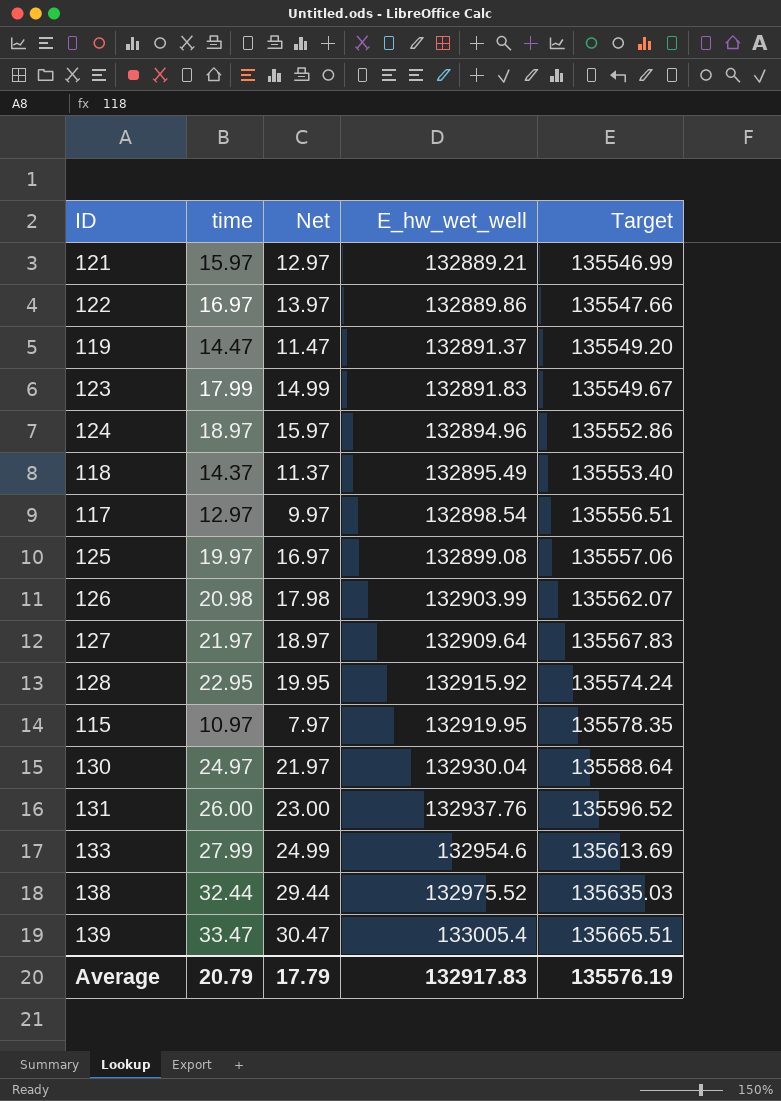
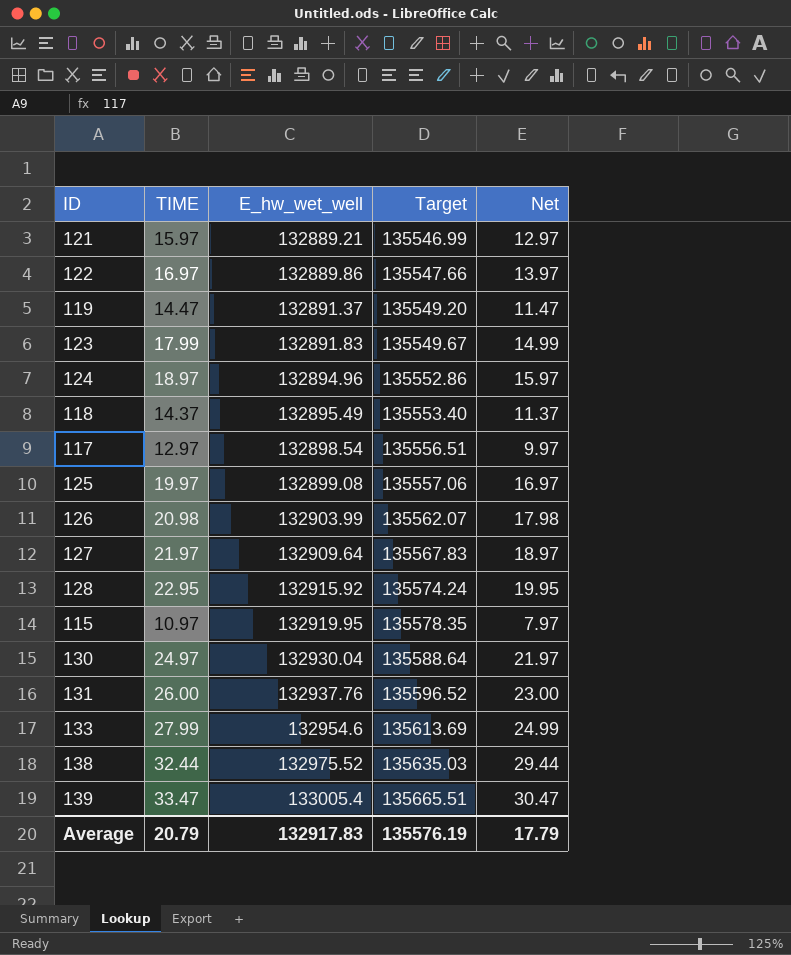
column name: time -> TIME
column Net | position: 3 -> 5

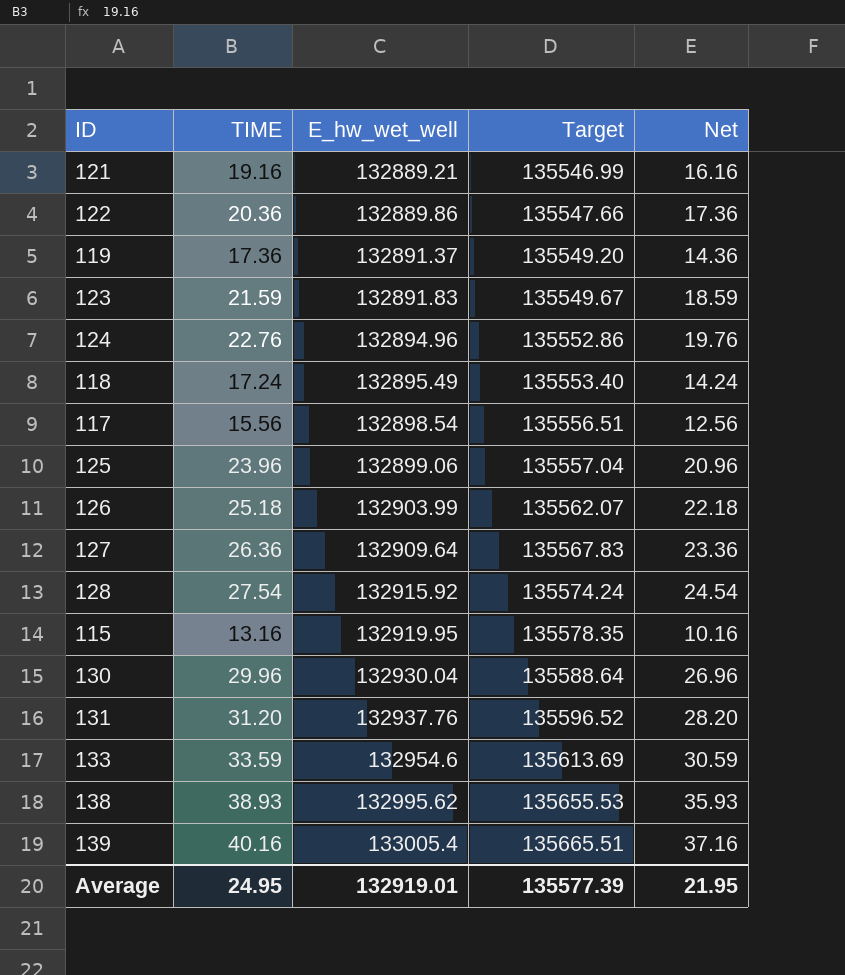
121 | TIME: 15.97 -> 19.16
121 | Net: 12.97 -> 16.16
122 | TIME: 16.97 -> 20.36
122 | Net: 13.97 -> 17.36
119 | TIME: 14.47 -> 17.36
119 | Net: 11.47 -> 14.36
123 | TIME: 17.99 -> 21.59
123 | Net: 14.99 -> 18.59
124 | TIME: 18.97 -> 22.76
124 | Net: 15.97 -> 19.76
118 | TIME: 14.37 -> 17.24
118 | Net: 11.37 -> 14.24
117 | TIME: 12.97 -> 15.56
117 | Net: 9.97 -> 12.56
125 | TIME: 19.97 -> 23.96
125 | E_hw_wet_well: 132899.08 -> 132899.06
125 | Target: 135557.06 -> 135557.04
125 | Net: 16.97 -> 20.96
126 | TIME: 20.98 -> 25.18
126 | Net: 17.98 -> 22.18
127 | TIME: 21.97 -> 26.36
127 | Net: 18.97 -> 23.36
128 | TIME: 22.95 -> 27.54
128 | Net: 19.95 -> 24.54
115 | TIME: 10.97 -> 13.16
115 | Net: 7.97 -> 10.16
130 | TIME: 24.97 -> 29.96
130 | Net: 21.97 -> 26.96
131 | TIME: 26.00 -> 31.20
131 | Net: 23.00 -> 28.20
133 | TIME: 27.99 -> 33.59
133 | Net: 24.99 -> 30.59
138 | TIME: 32.44 -> 38.93
138 | E_hw_wet_well: 132975.52 -> 132995.62
138 | Target: 135635.03 -> 135655.53
138 | Net: 29.44 -> 35.93
139 | TIME: 33.47 -> 40.16
139 | Net: 30.47 -> 37.16
Average | TIME: 20.79 -> 24.95
Average | E_hw_wet_well: 132917.83 -> 132919.01
Average | Target: 135576.19 -> 135577.39
Average | Net: 17.79 -> 21.95

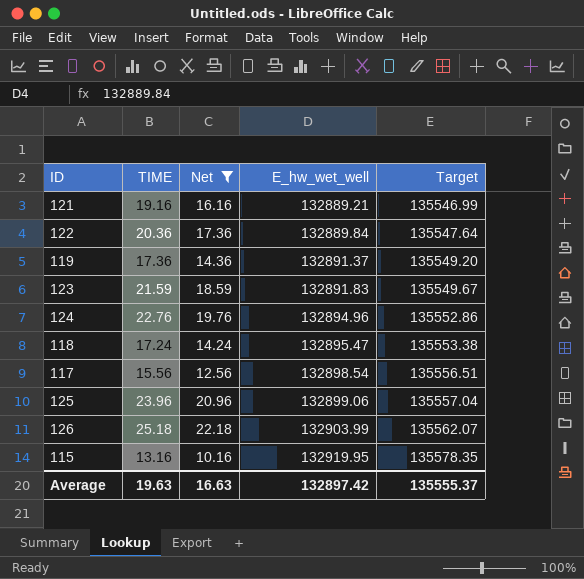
filter: none -> Net <= 22.18
column Net | position: 5 -> 3
122 | E_hw_wet_well: 132889.86 -> 132889.84
122 | Target: 135547.66 -> 135547.64
118 | E_hw_wet_well: 132895.49 -> 132895.47
118 | Target: 135553.40 -> 135553.38
Average | TIME: 24.95 -> 19.63
Average | Net: 21.95 -> 16.63
Average | E_hw_wet_well: 132919.01 -> 132897.42
Average | Target: 135577.39 -> 135555.37

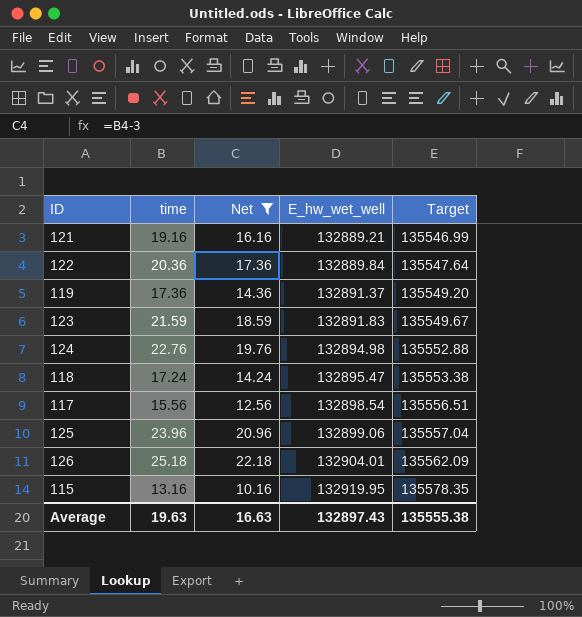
column name: TIME -> time
124 | E_hw_wet_well: 132894.96 -> 132894.98
124 | Target: 135552.86 -> 135552.88
126 | E_hw_wet_well: 132903.99 -> 132904.01
126 | Target: 135562.07 -> 135562.09
Average | E_hw_wet_well: 132897.42 -> 132897.43
Average | Target: 135555.37 -> 135555.38

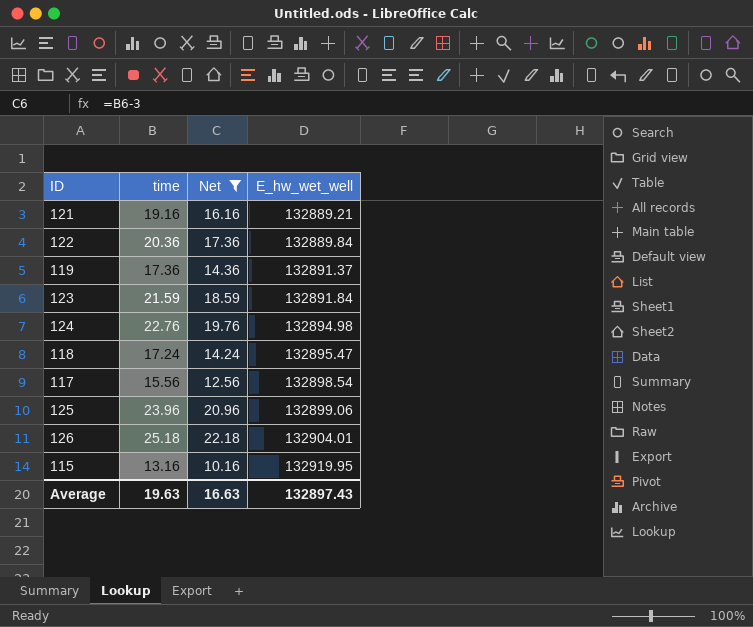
column Target | formula: [E_hw_wet_well] * 1.02 -> none
123 | E_hw_wet_well: 132891.83 -> 132891.84

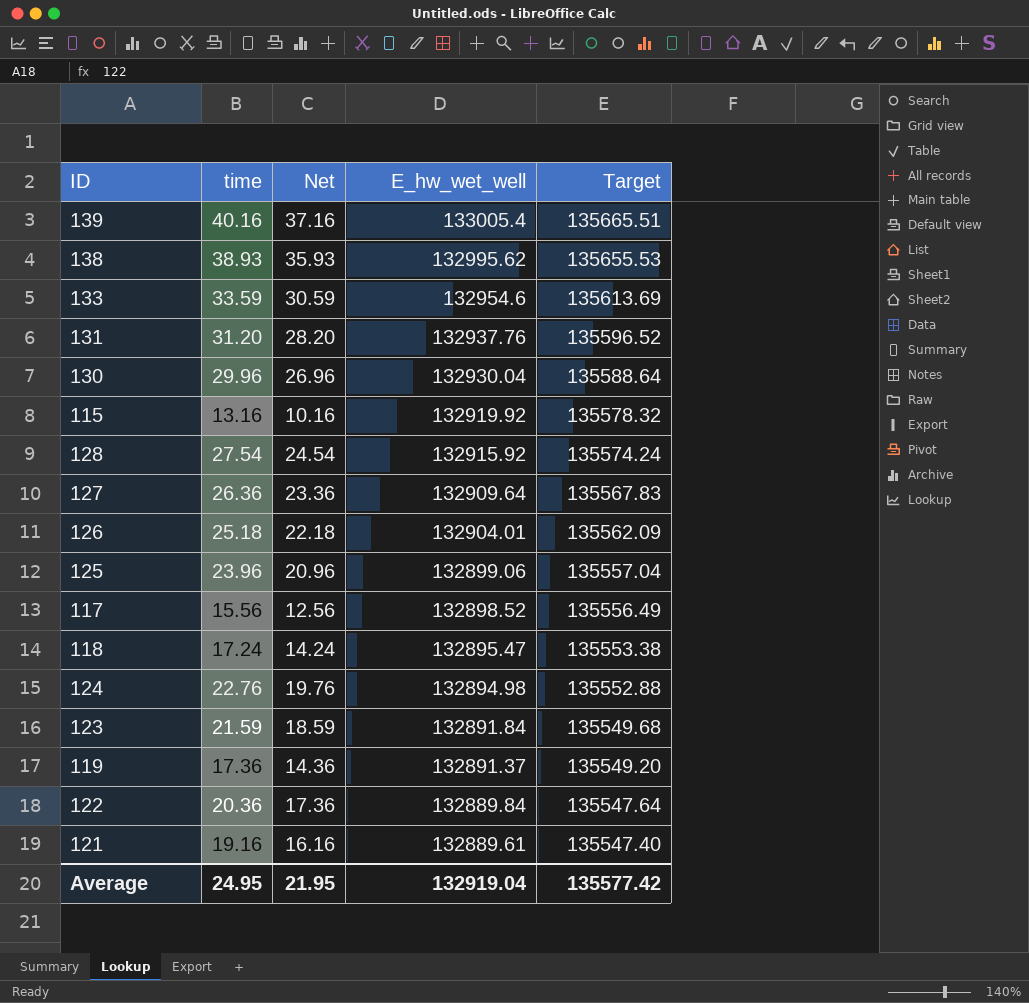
filter: Net <= 22.18 -> none
row order: E_hw_wet_well ascending -> E_hw_wet_well descending
column Target | formula: none -> [E_hw_wet_well] * 1.02
115 | E_hw_wet_well: 132919.95 -> 132919.92
117 | E_hw_wet_well: 132898.54 -> 132898.52
121 | E_hw_wet_well: 132889.21 -> 132889.61
Average | time: 19.63 -> 24.95
Average | Net: 16.63 -> 21.95
Average | E_hw_wet_well: 132897.43 -> 132919.04

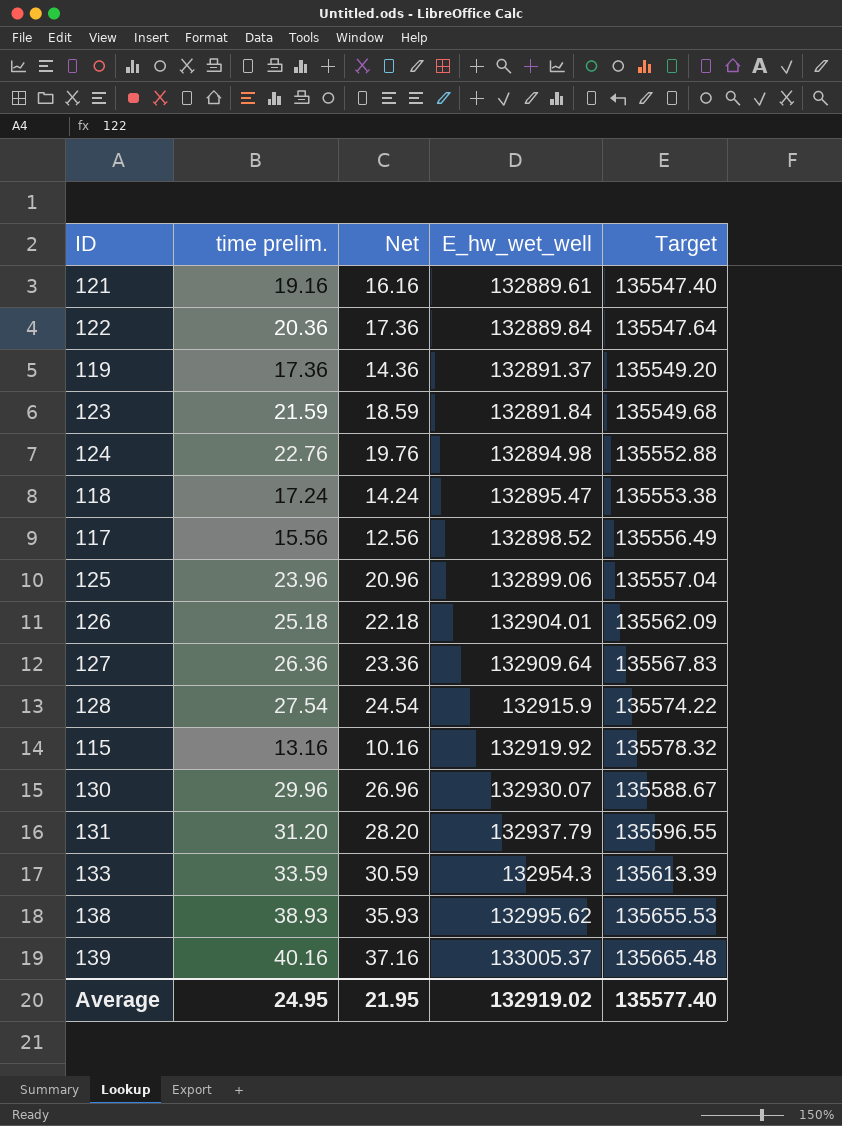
row order: E_hw_wet_well descending -> E_hw_wet_well ascending
column name: time -> time prelim.
128 | E_hw_wet_well: 132915.92 -> 132915.9
128 | Target: 135574.24 -> 135574.22
130 | E_hw_wet_well: 132930.04 -> 132930.07
130 | Target: 135588.64 -> 135588.67
131 | E_hw_wet_well: 132937.76 -> 132937.79
131 | Target: 135596.52 -> 135596.55
133 | E_hw_wet_well: 132954.6 -> 132954.3
133 | Target: 135613.69 -> 135613.39
139 | E_hw_wet_well: 133005.4 -> 133005.37
139 | Target: 135665.51 -> 135665.48
Average | E_hw_wet_well: 132919.04 -> 132919.02
Average | Target: 135577.42 -> 135577.40

